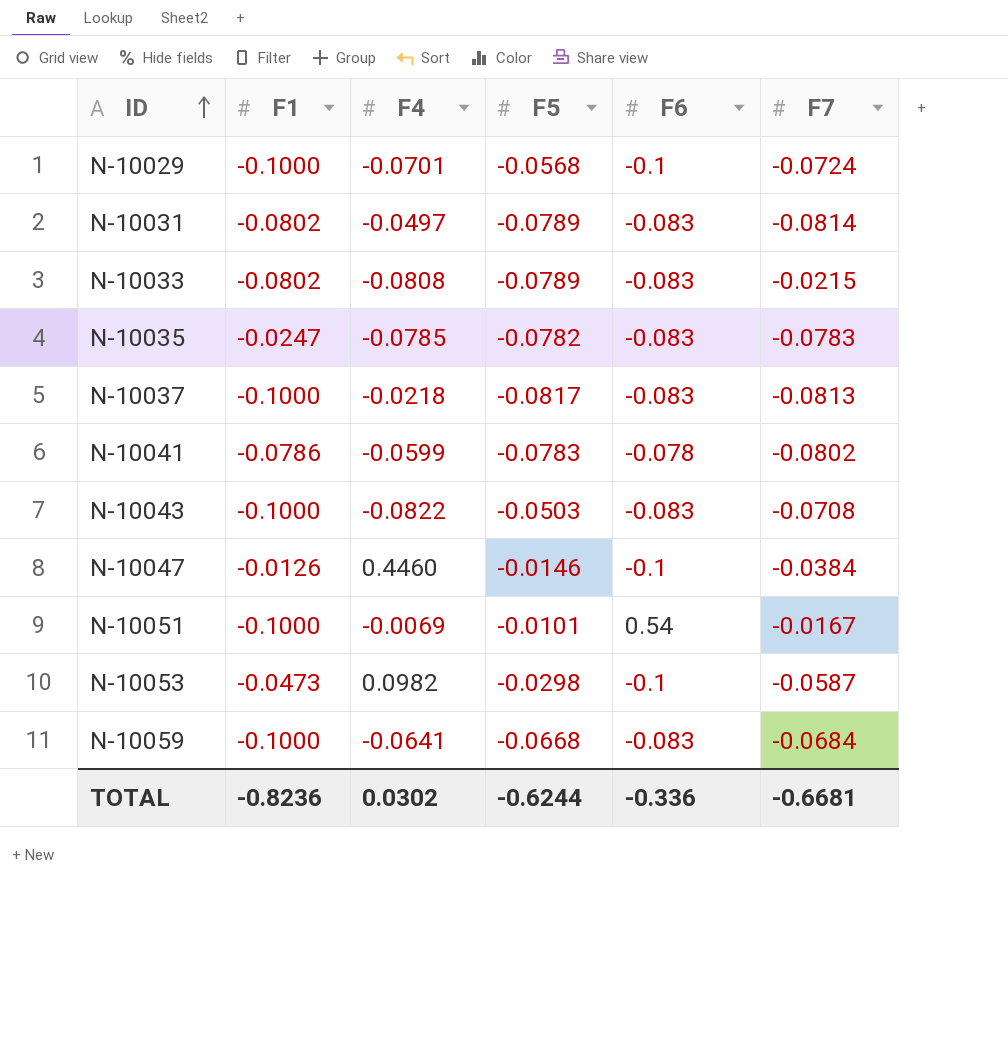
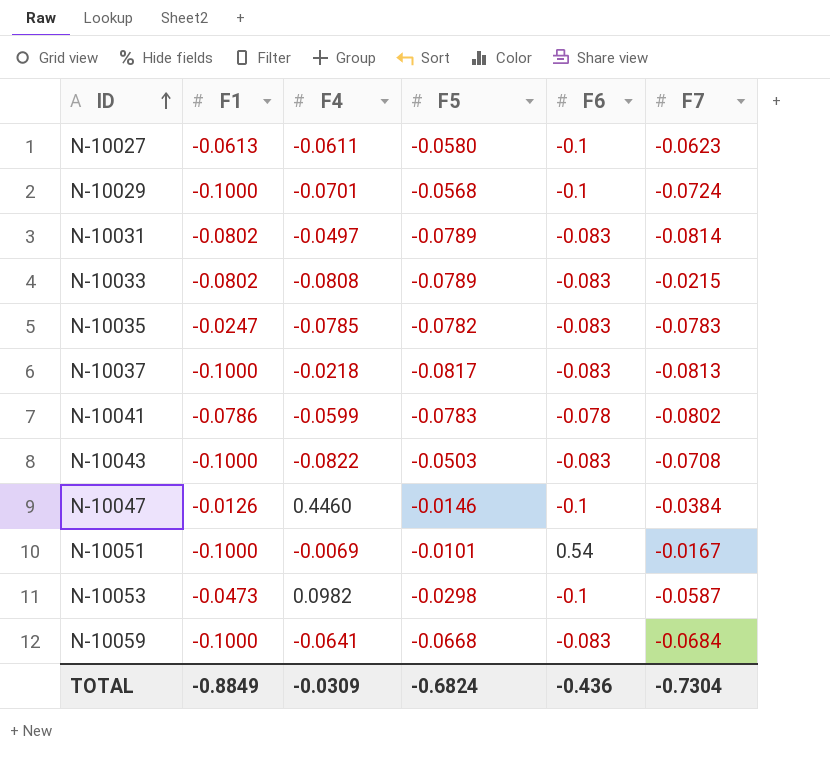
row N-10027: none -> -0.0613 | -0.0611 | -0.0580 | -0.1 | -0.0623
TOTAL | F1: -0.8236 -> -0.8849
TOTAL | F4: 0.0302 -> -0.0309
TOTAL | F5: -0.6244 -> -0.6824
TOTAL | F6: -0.336 -> -0.436
TOTAL | F7: -0.6681 -> -0.7304

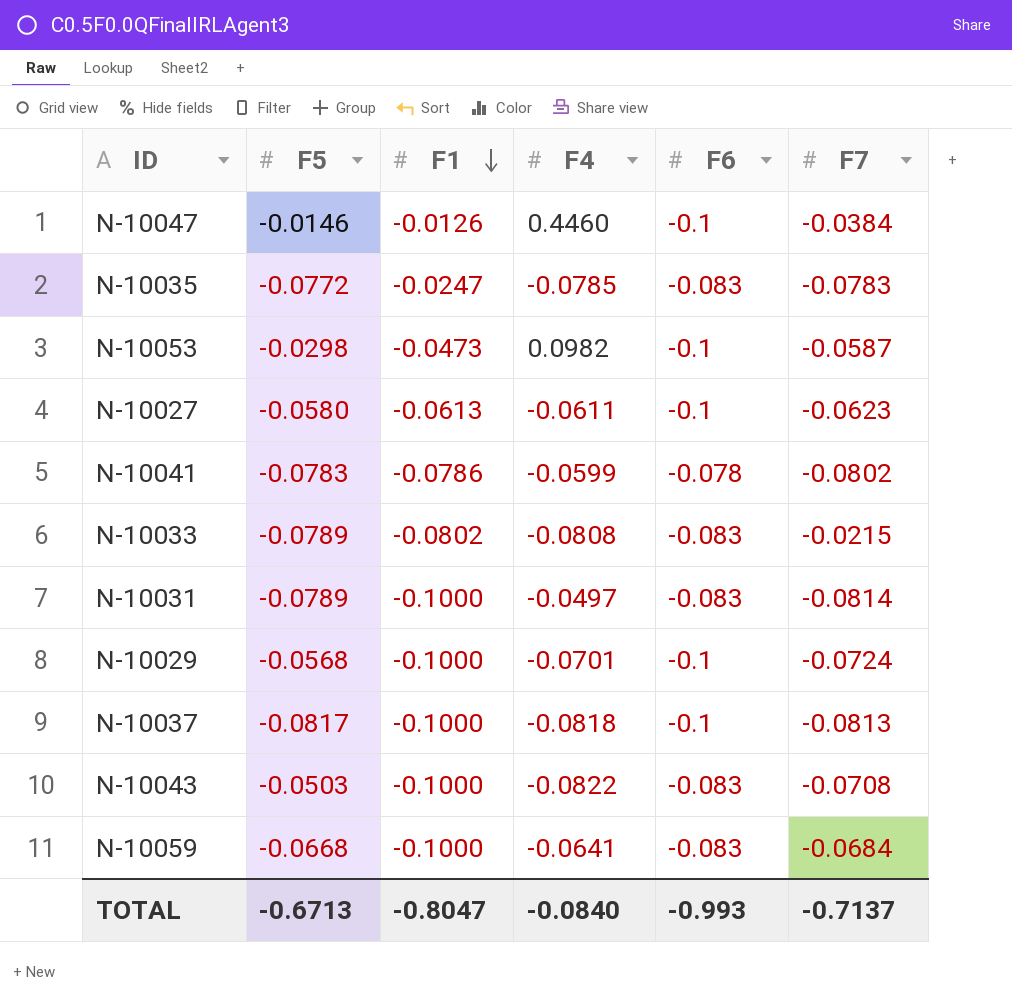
row order: ID ascending -> F1 descending
column F5 | position: 4 -> 2
row N-10051: -0.1000 | -0.0069 | -0.0101 | 0.54 | -0.0167 -> none
N-10035 | F5: -0.0782 -> -0.0772
N-10031 | F1: -0.0802 -> -0.1000
N-10037 | F4: -0.0218 -> -0.0818
N-10037 | F6: -0.083 -> -0.1
TOTAL | F5: -0.6824 -> -0.6713
TOTAL | F1: -0.8849 -> -0.8047
TOTAL | F4: -0.0309 -> -0.0840
TOTAL | F6: -0.436 -> -0.993
TOTAL | F7: -0.7304 -> -0.7137

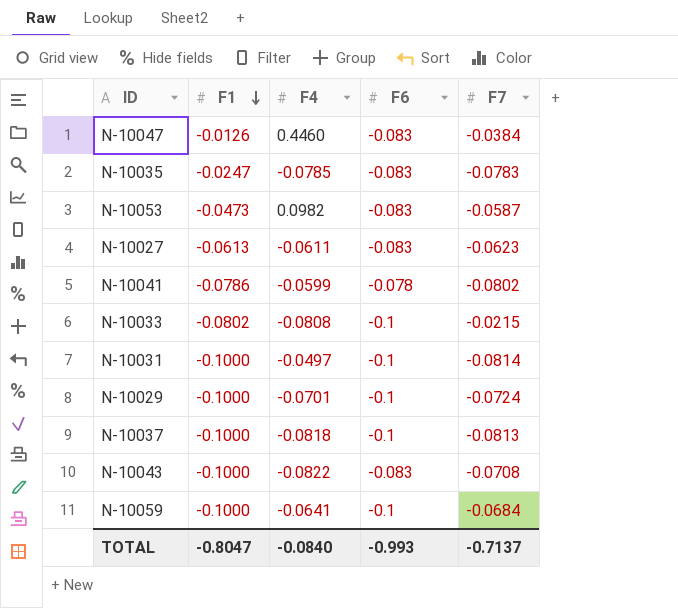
column F5 | position: 2 -> none
N-10047 | F6: -0.1 -> -0.083
N-10053 | F6: -0.1 -> -0.083
N-10027 | F6: -0.1 -> -0.083
N-10033 | F6: -0.083 -> -0.1
N-10031 | F6: -0.083 -> -0.1
N-10059 | F6: -0.083 -> -0.1

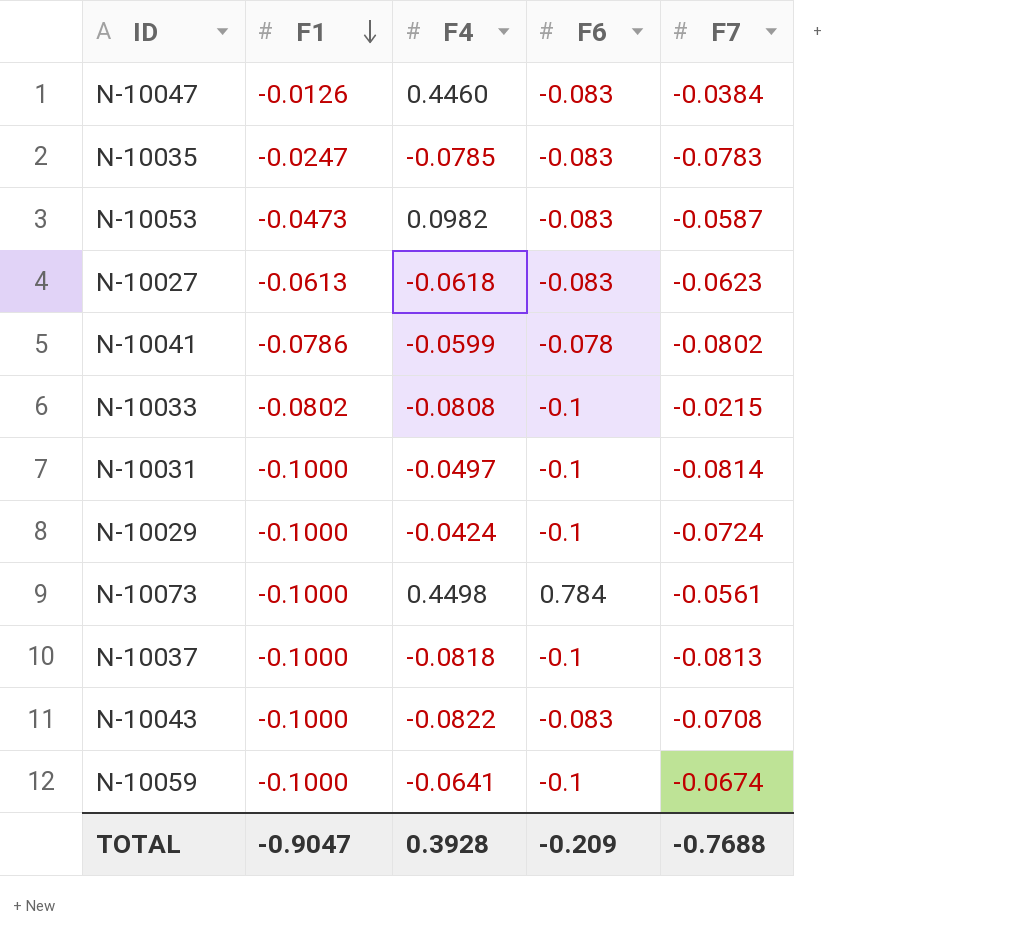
N-10027 | F4: -0.0611 -> -0.0618
N-10029 | F4: -0.0701 -> -0.0424
row N-10073: none -> -0.1000 | 0.4498 | 0.784 | -0.0561
N-10059 | F7: -0.0684 -> -0.0674
TOTAL | F1: -0.8047 -> -0.9047
TOTAL | F4: -0.0840 -> 0.3928
TOTAL | F6: -0.993 -> -0.209
TOTAL | F7: -0.7137 -> -0.7688

